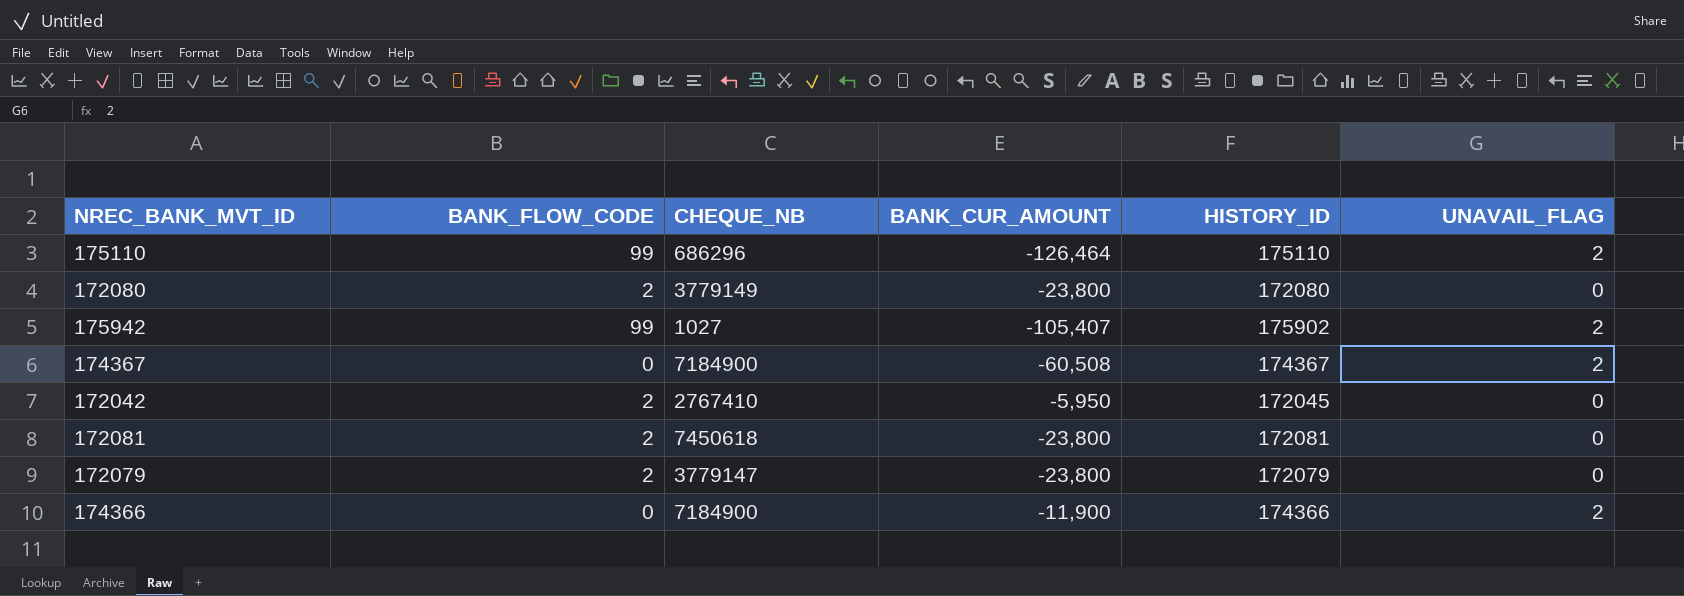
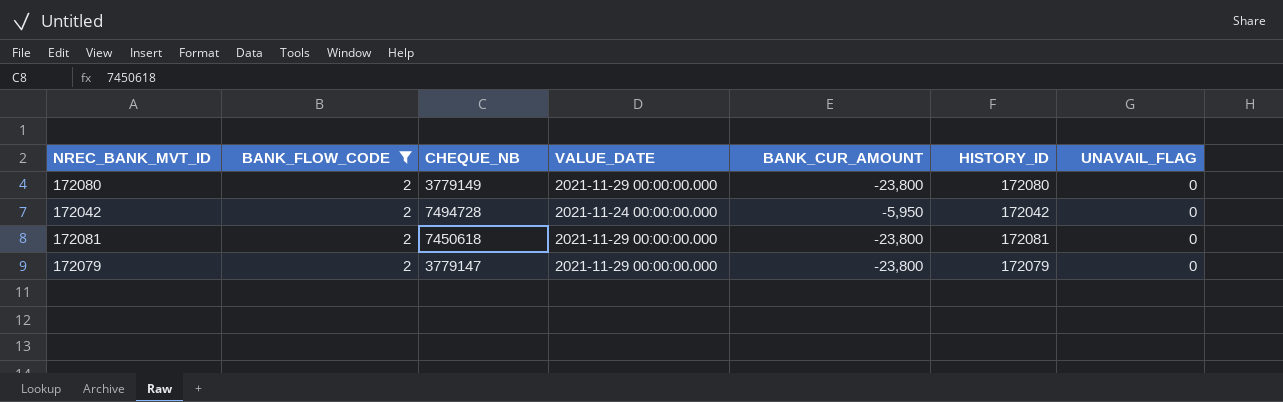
filter: none -> BANK_FLOW_CODE = 2
column VALUE_DATE | position: none -> 4
172042 | CHEQUE_NB: 2767410 -> 7494728
172042 | HISTORY_ID: 172045 -> 172042

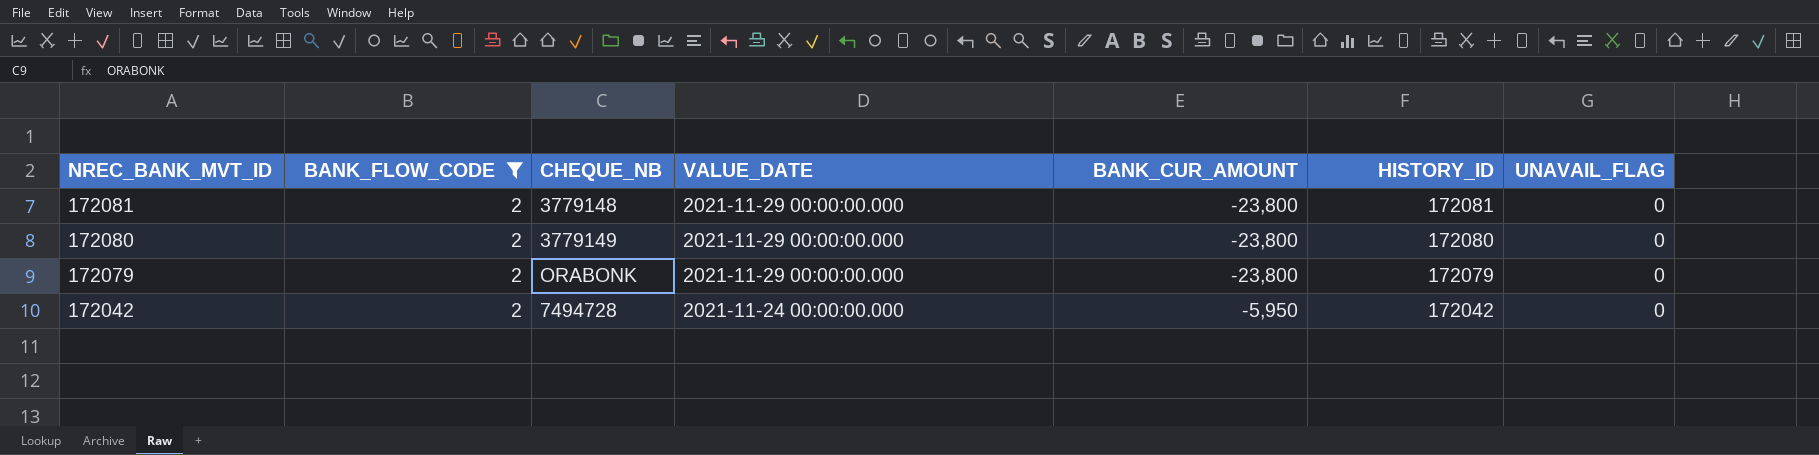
row order: none -> NREC_BANK_MVT_ID descending
172081 | CHEQUE_NB: 7450618 -> 3779148
172079 | CHEQUE_NB: 3779147 -> ORABONK

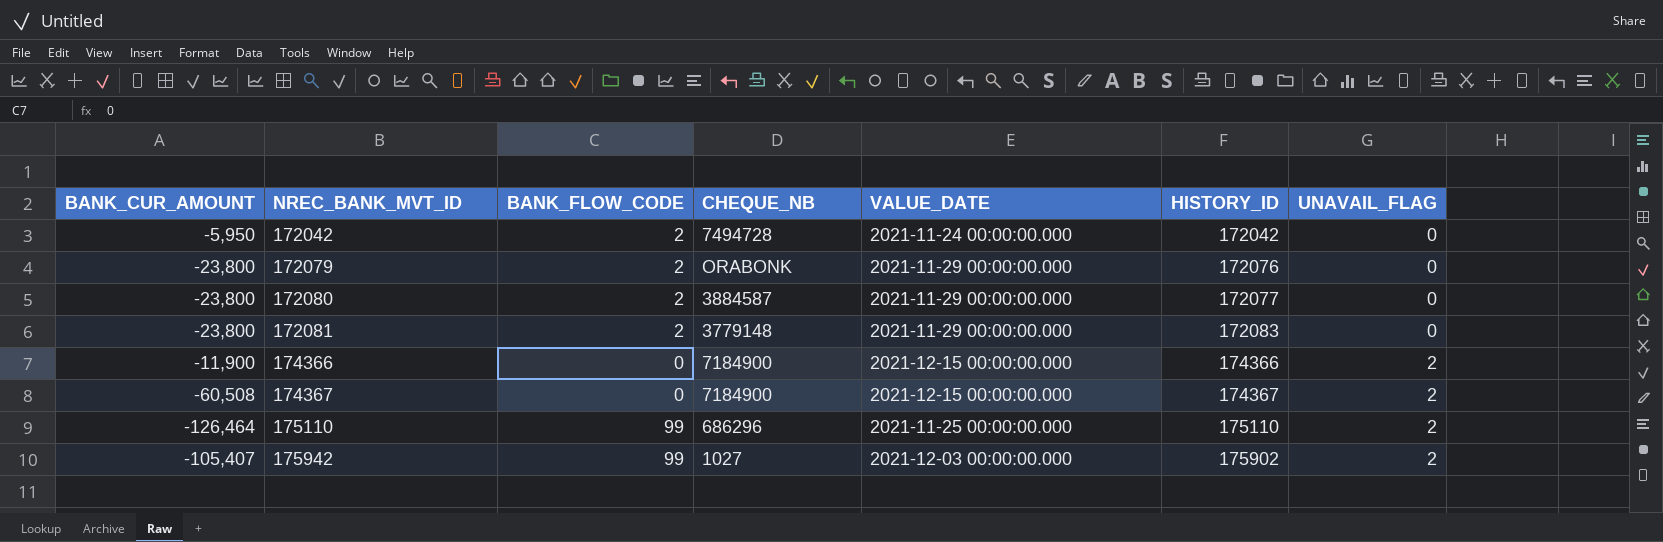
filter: BANK_FLOW_CODE = 2 -> none
row order: NREC_BANK_MVT_ID descending -> NREC_BANK_MVT_ID ascending
column BANK_CUR_AMOUNT | position: 5 -> 1
172079 | HISTORY_ID: 172079 -> 172076
172080 | CHEQUE_NB: 3779149 -> 3884587
172080 | HISTORY_ID: 172080 -> 172077
172081 | HISTORY_ID: 172081 -> 172083

